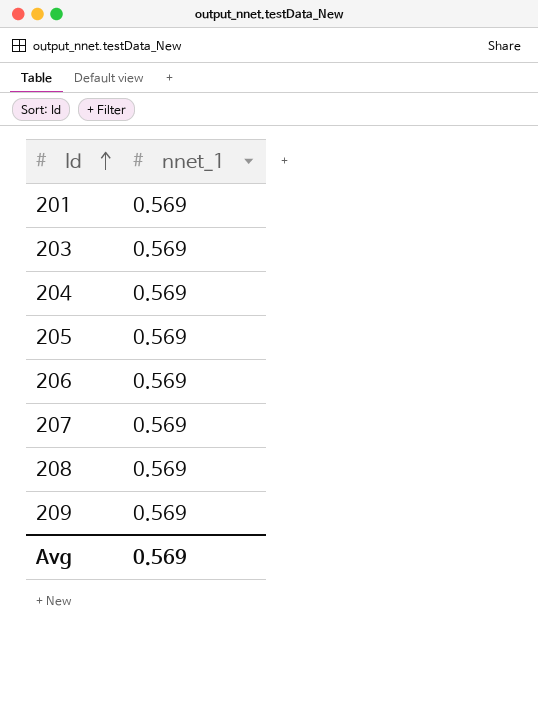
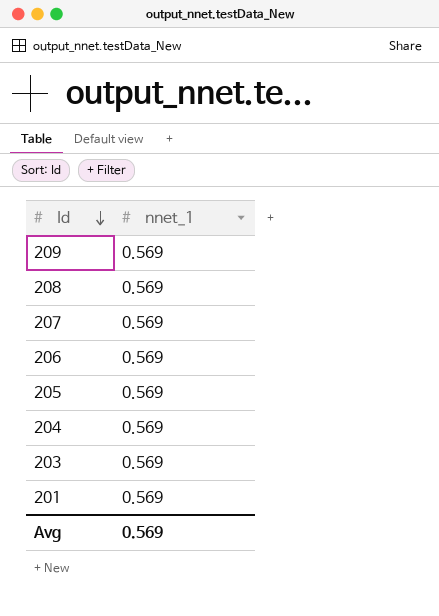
row order: Id ascending -> Id descending

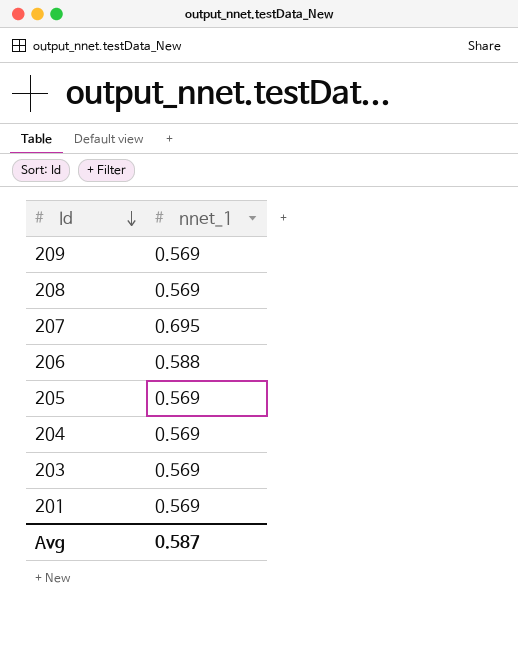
207 | nnet_1: 0.569 -> 0.695
206 | nnet_1: 0.569 -> 0.588
Avg | nnet_1: 0.569 -> 0.587

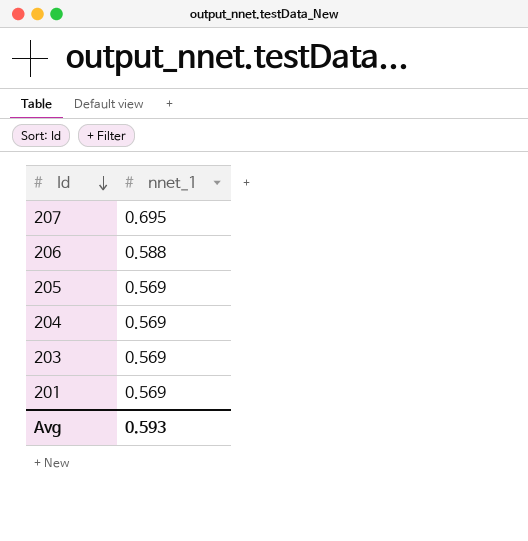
row 209: 0.569 -> none
row 208: 0.569 -> none
Avg | nnet_1: 0.587 -> 0.593

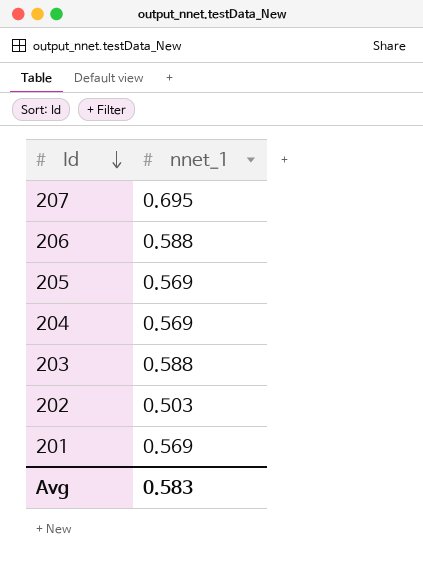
203 | nnet_1: 0.569 -> 0.588
row 202: none -> 0.503
Avg | nnet_1: 0.593 -> 0.583

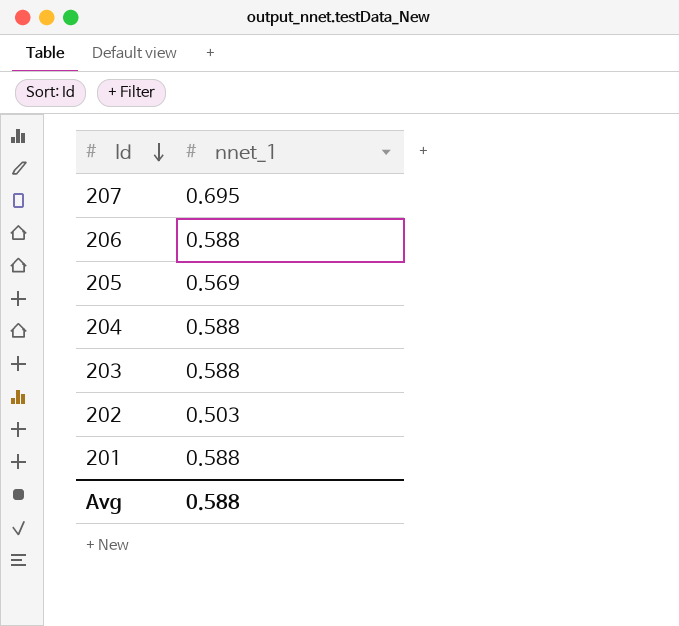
204 | nnet_1: 0.569 -> 0.588
201 | nnet_1: 0.569 -> 0.588
Avg | nnet_1: 0.583 -> 0.588

